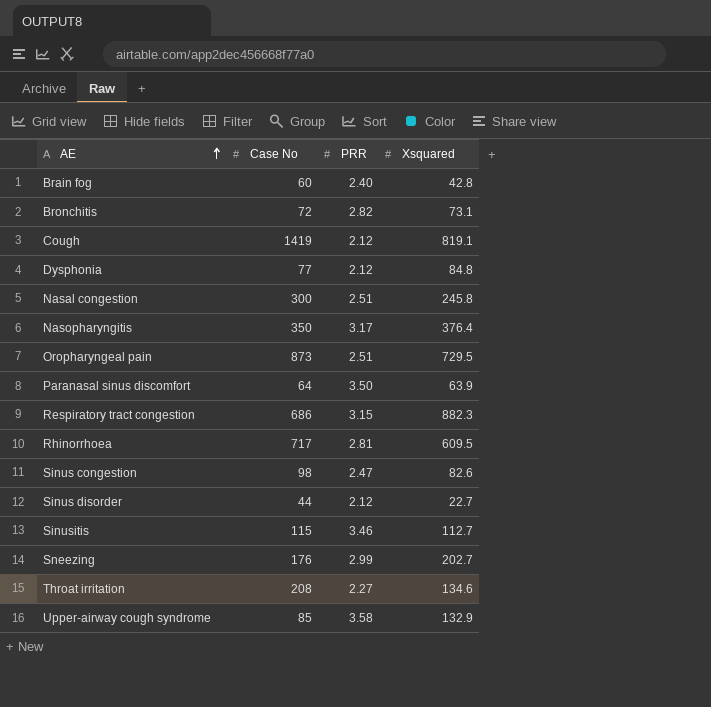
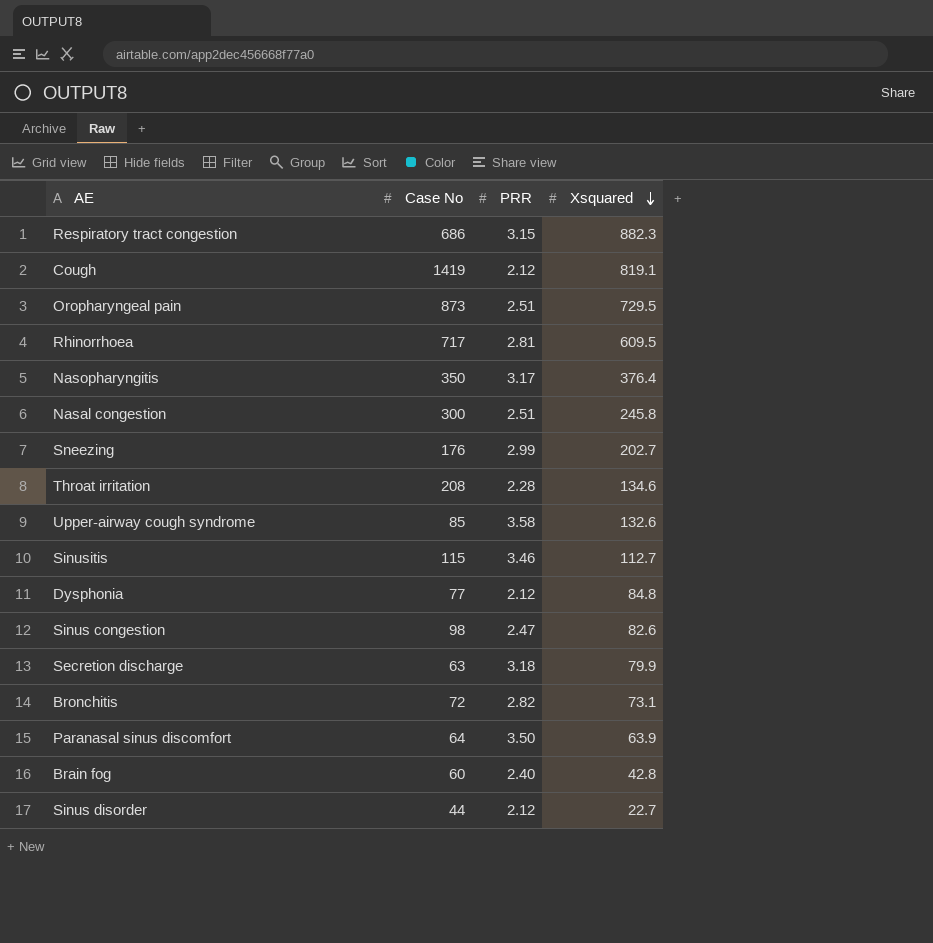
row order: AE ascending -> Xsquared descending
Throat irritation | PRR: 2.27 -> 2.28
Upper-airway cough syndrome | Xsquared: 132.9 -> 132.6
row Secretion discharge: none -> 63 | 3.18 | 79.9

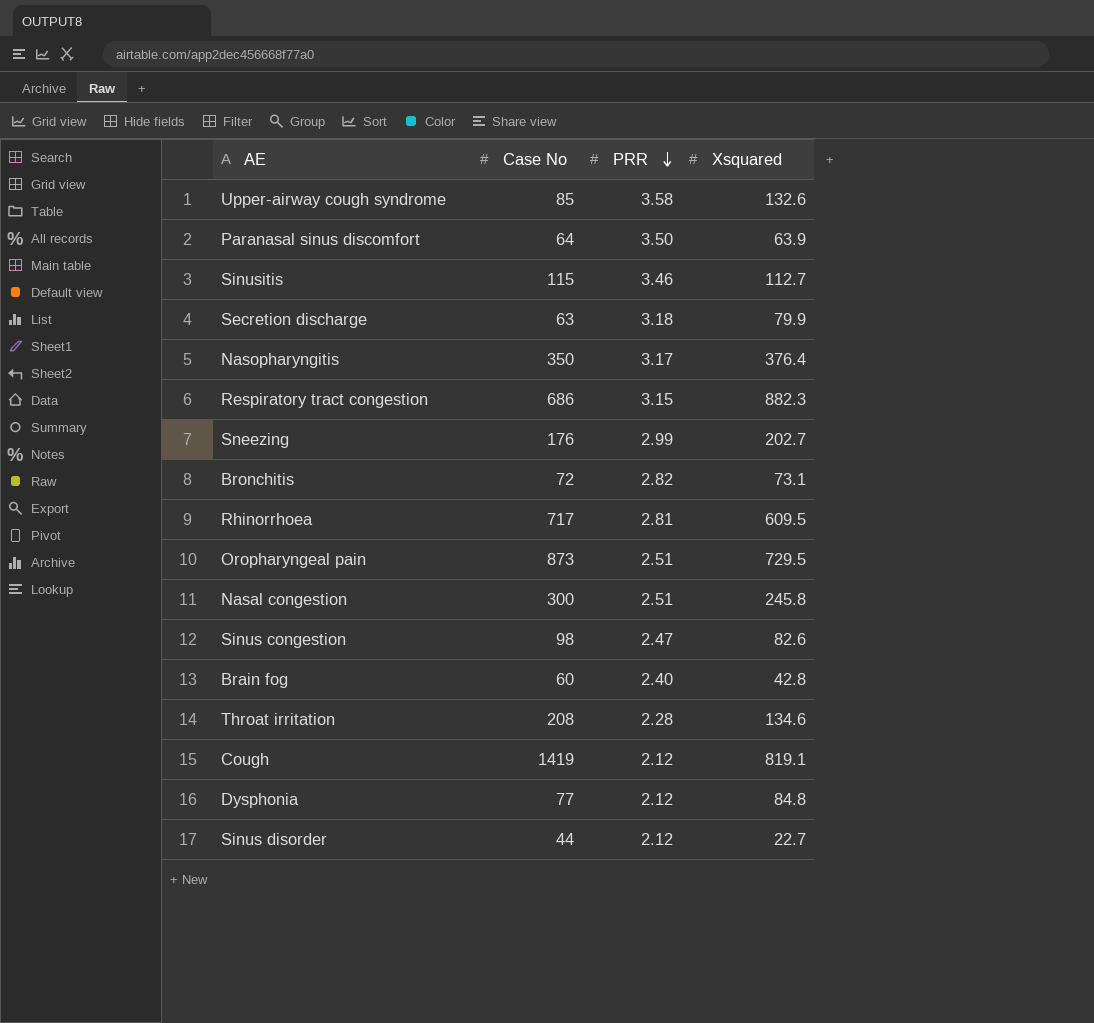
row order: Xsquared descending -> PRR descending

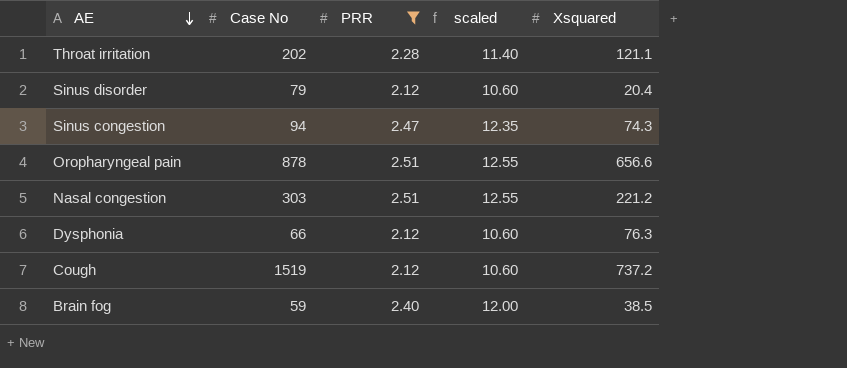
filter: none -> PRR <= 2.51
row order: PRR descending -> AE descending
column scaled | formula: none -> [PRR] * 5
Throat irritation | Case No: 208 -> 202
Throat irritation | Xsquared: 134.6 -> 121.1
Sinus disorder | Case No: 44 -> 79
Sinus disorder | Xsquared: 22.7 -> 20.4
Sinus congestion | Case No: 98 -> 94
Sinus congestion | Xsquared: 82.6 -> 74.3
Oropharyngeal pain | Case No: 873 -> 878
Oropharyngeal pain | Xsquared: 729.5 -> 656.6
Nasal congestion | Case No: 300 -> 303
Nasal congestion | Xsquared: 245.8 -> 221.2
Dysphonia | Case No: 77 -> 66
Dysphonia | Xsquared: 84.8 -> 76.3
Cough | Case No: 1419 -> 1519
Cough | Xsquared: 819.1 -> 737.2
Brain fog | Case No: 60 -> 59
Brain fog | Xsquared: 42.8 -> 38.5

